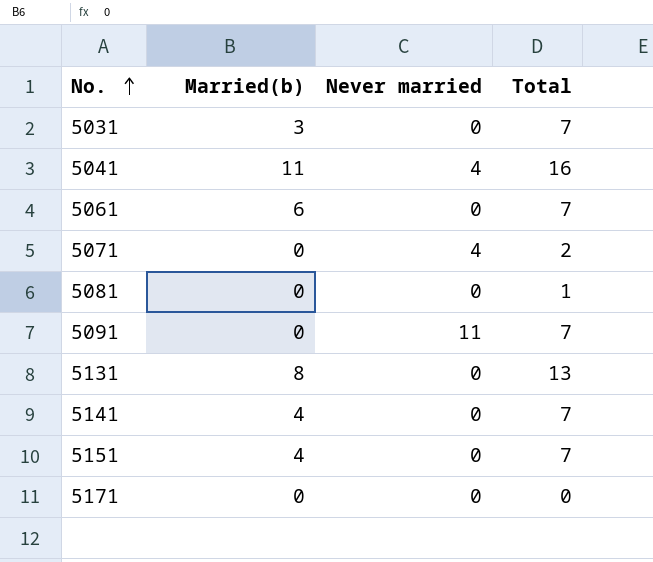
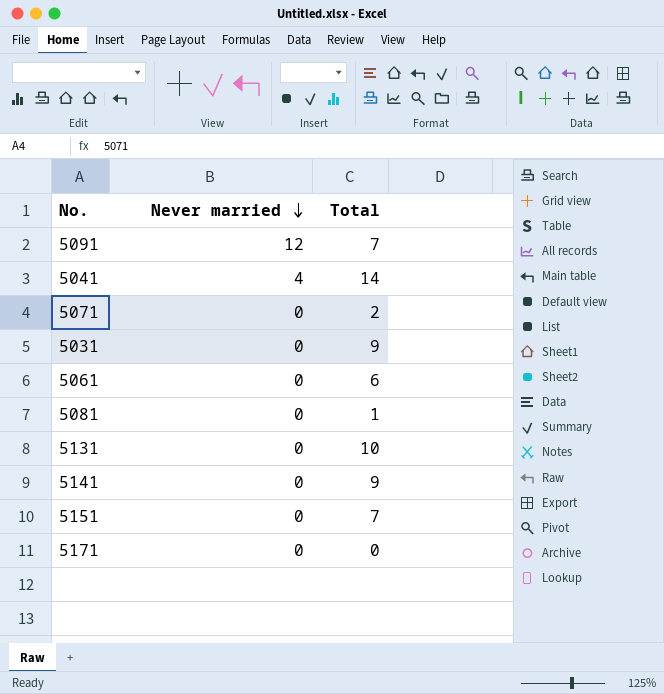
row order: No. ascending -> Never married descending
column Married(b) | position: 2 -> none
5091 | Never married: 11 -> 12
5041 | Total: 16 -> 14
5071 | Never married: 4 -> 0
5031 | Total: 7 -> 9
5061 | Total: 7 -> 6
5131 | Total: 13 -> 10
5141 | Total: 7 -> 9

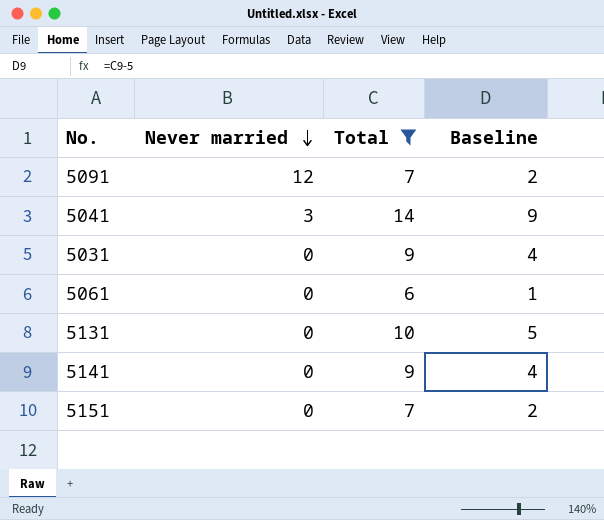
filter: none -> Total >= 6
column Baseline | formula: none -> [Total] - 5
5041 | Never married: 4 -> 3

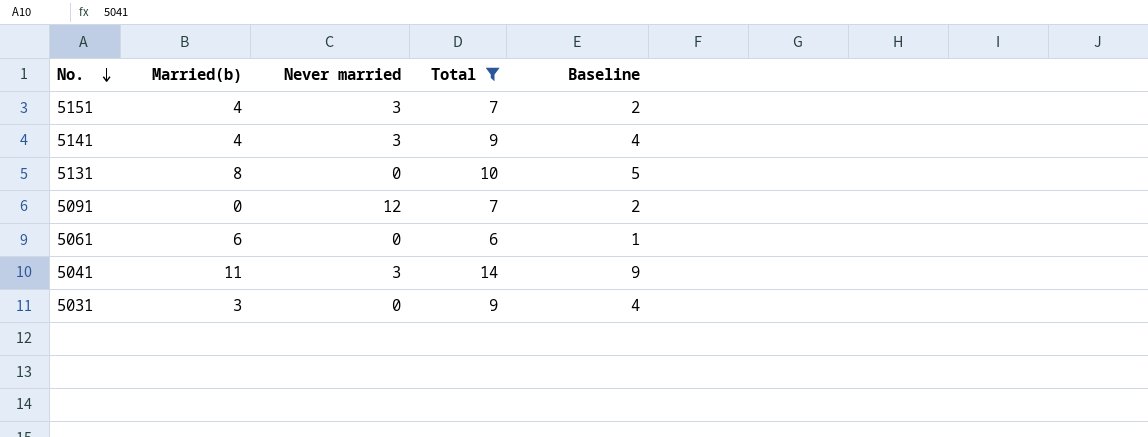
row order: Never married descending -> No. descending
column Married(b) | position: none -> 2
5151 | Never married: 0 -> 3
5141 | Never married: 0 -> 3

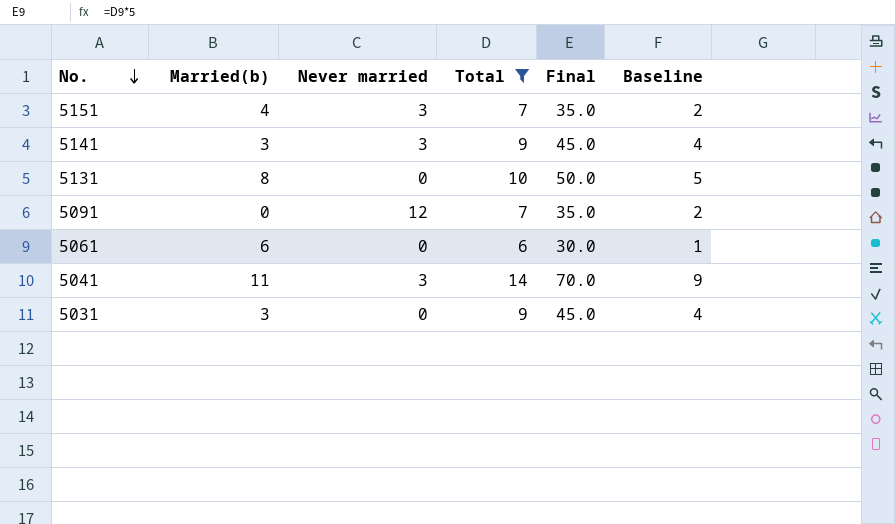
column Final | formula: none -> [Total] * 5
5141 | Married(b): 4 -> 3

